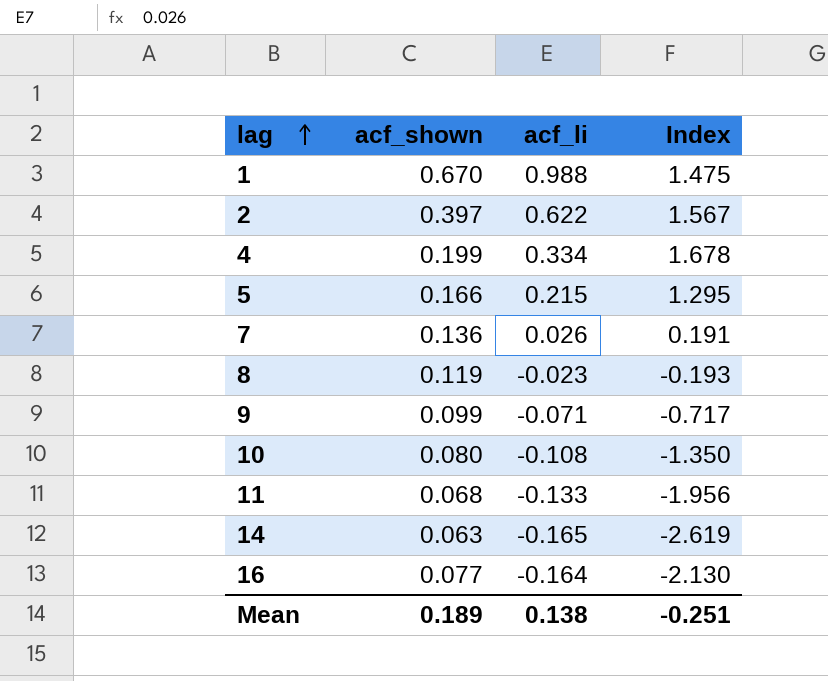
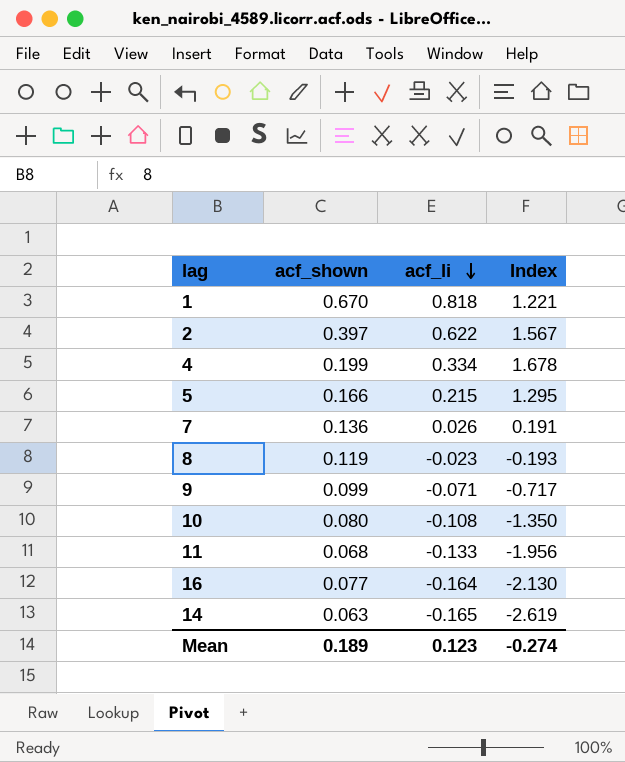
row order: lag ascending -> acf_li descending
1 | acf_li: 0.988 -> 0.818
1 | Index: 1.475 -> 1.221
Mean | acf_li: 0.138 -> 0.123
Mean | Index: -0.251 -> -0.274

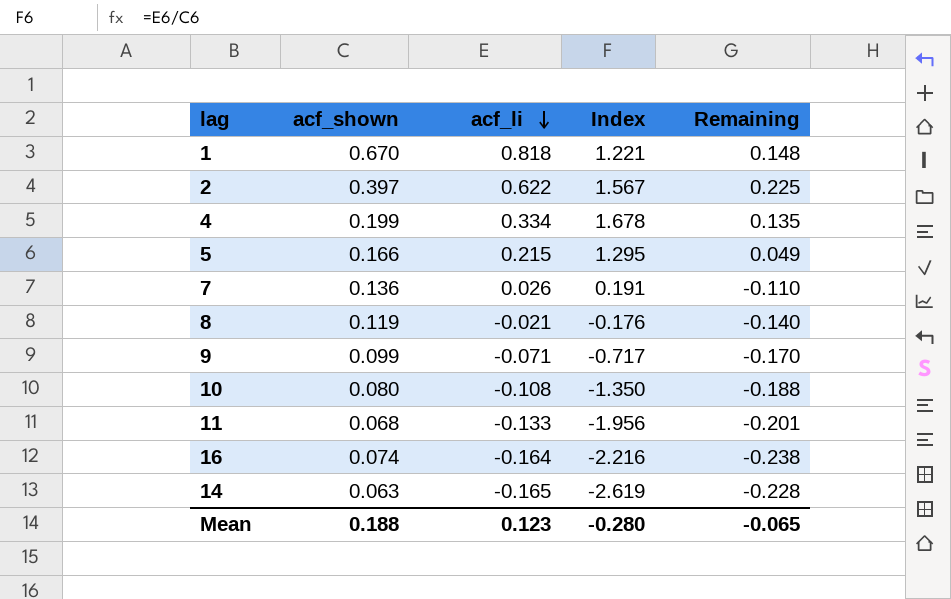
column Remaining | formula: none -> [acf_li] - [acf_shown]
8 | acf_li: -0.023 -> -0.021
8 | Index: -0.193 -> -0.176
16 | acf_shown: 0.077 -> 0.074
16 | Index: -2.130 -> -2.216
Mean | acf_shown: 0.189 -> 0.188
Mean | Index: -0.274 -> -0.280

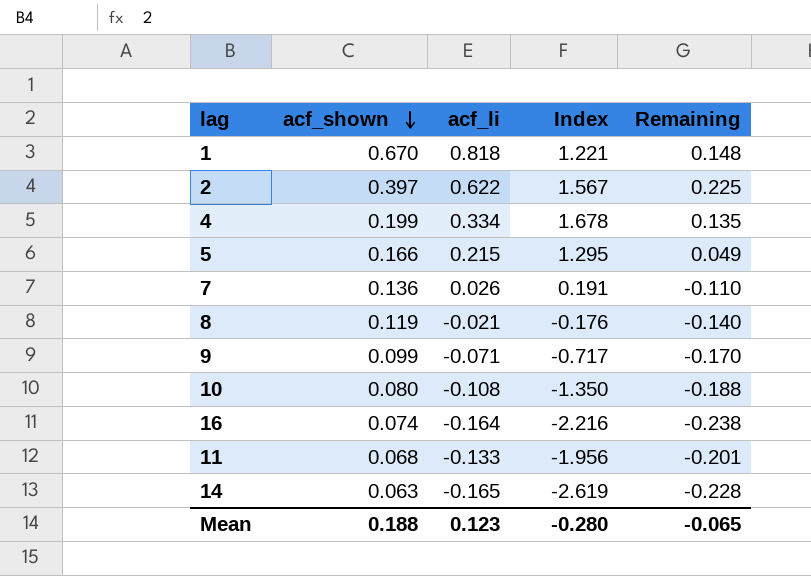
row order: acf_li descending -> acf_shown descending

